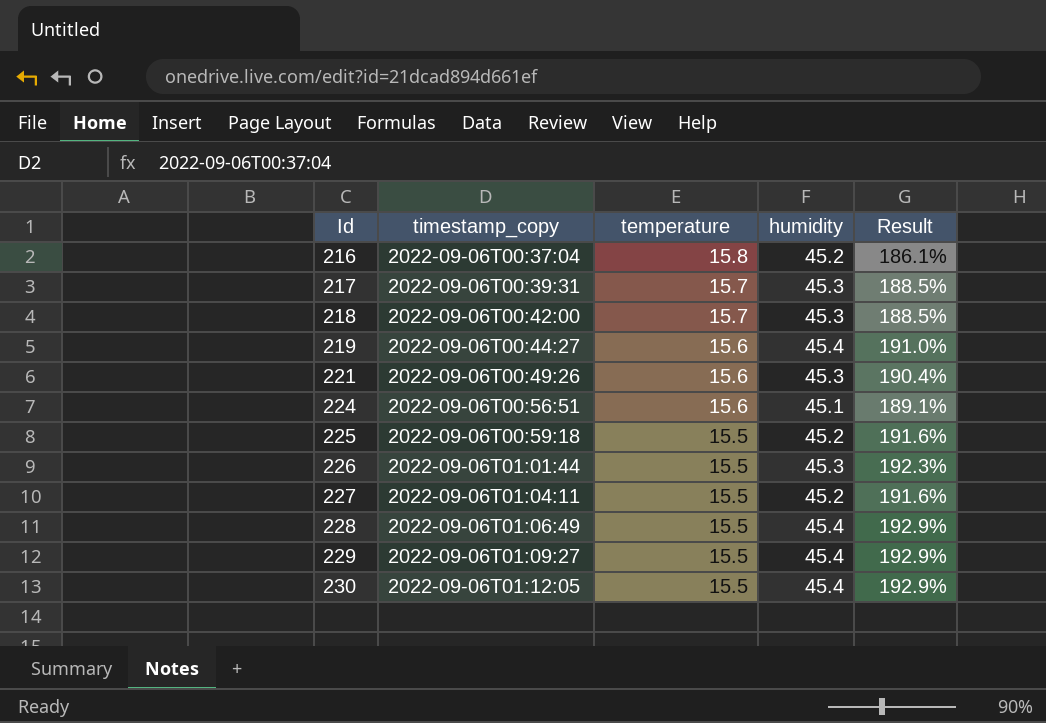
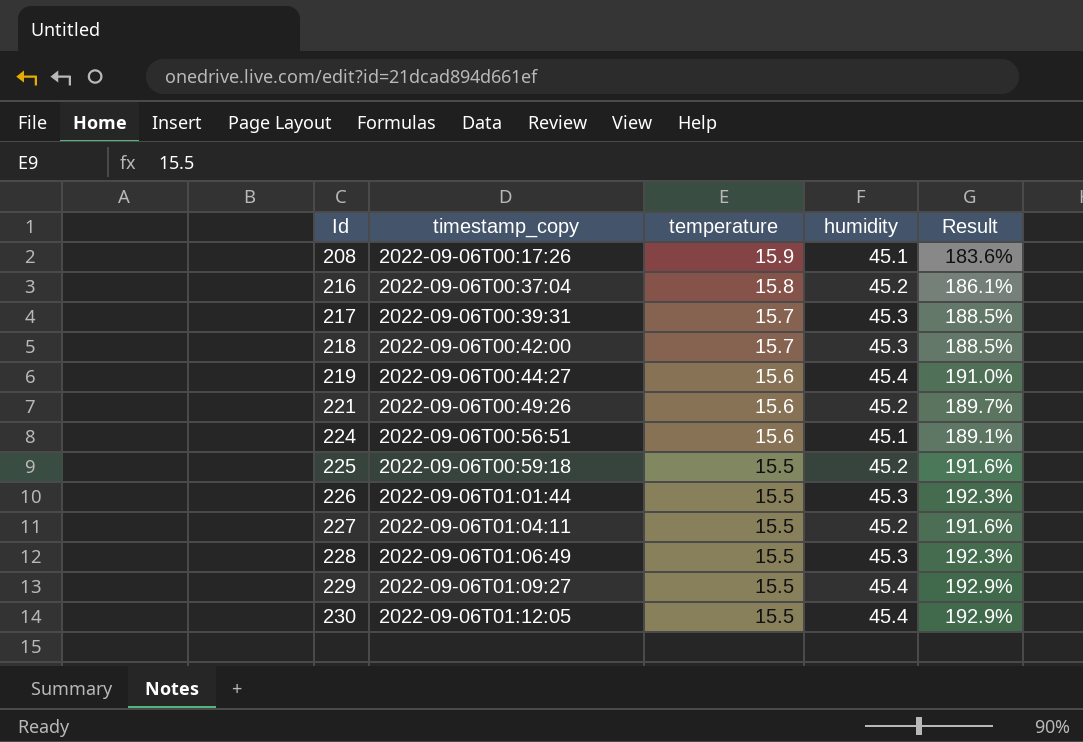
row 208: none -> 2022-09-06T00:17:26 | 15.9 | 45.1 | 183.6%
221 | humidity: 45.3 -> 45.2
221 | Result: 190.4% -> 189.7%
228 | humidity: 45.4 -> 45.3
228 | Result: 192.9% -> 192.3%

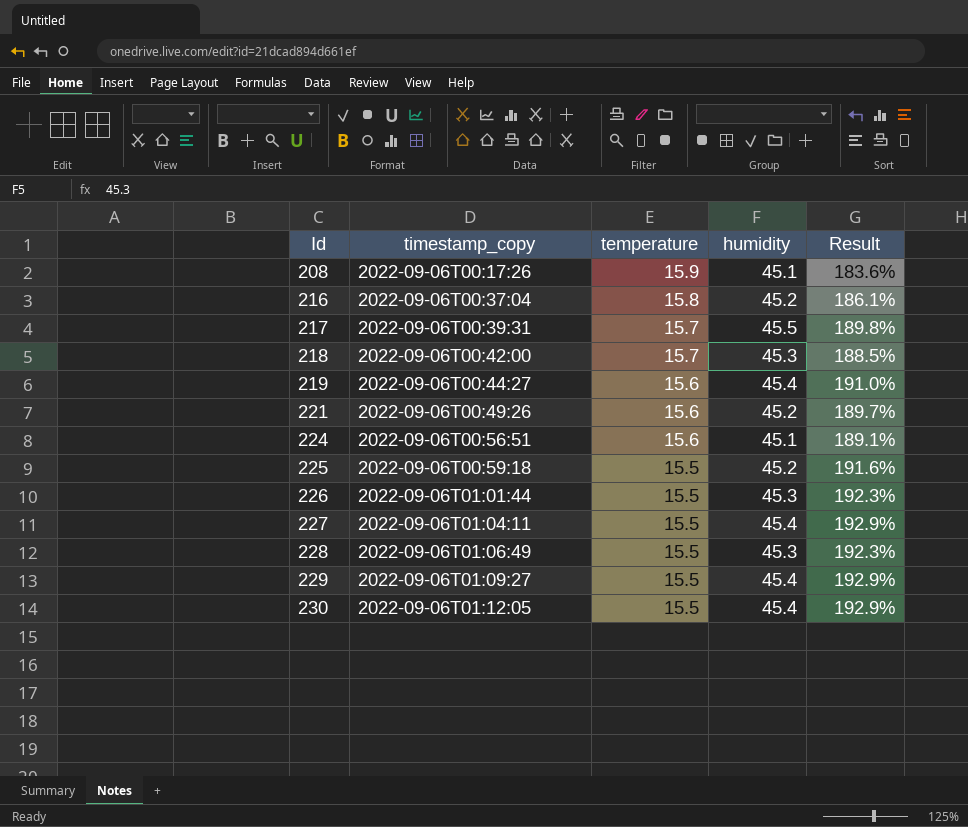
217 | humidity: 45.3 -> 45.5
217 | Result: 188.5% -> 189.8%
227 | humidity: 45.2 -> 45.4
227 | Result: 191.6% -> 192.9%

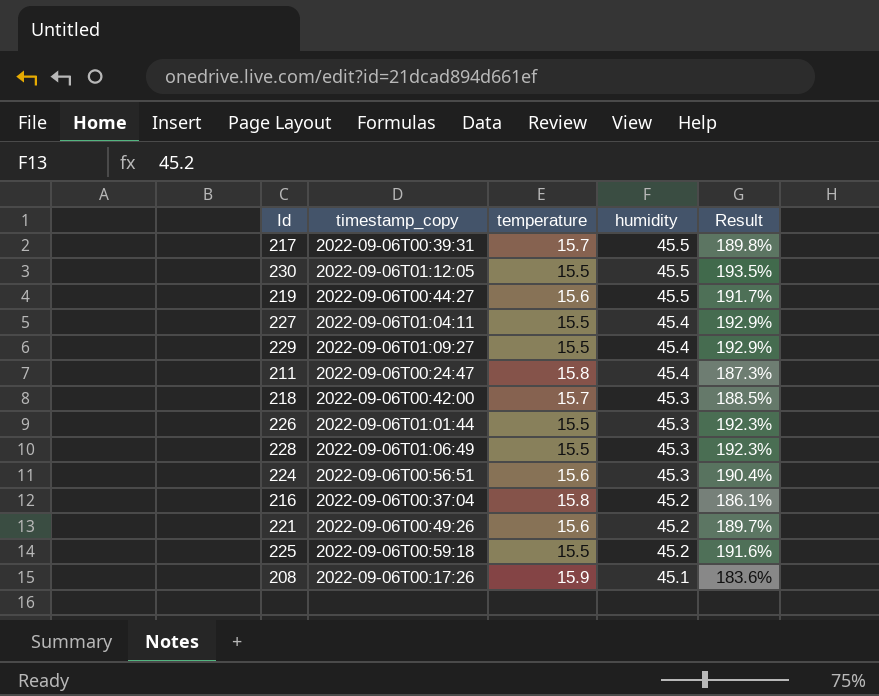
row order: Id ascending -> humidity descending
230 | humidity: 45.4 -> 45.5
230 | Result: 192.9% -> 193.5%
219 | humidity: 45.4 -> 45.5
219 | Result: 191.0% -> 191.7%
row 211: none -> 2022-09-06T00:24:47 | 15.8 | 45.4 | 187.3%
224 | humidity: 45.1 -> 45.3
224 | Result: 189.1% -> 190.4%

